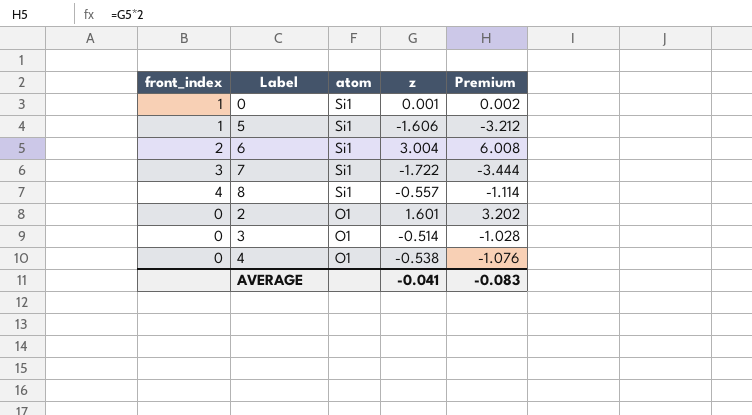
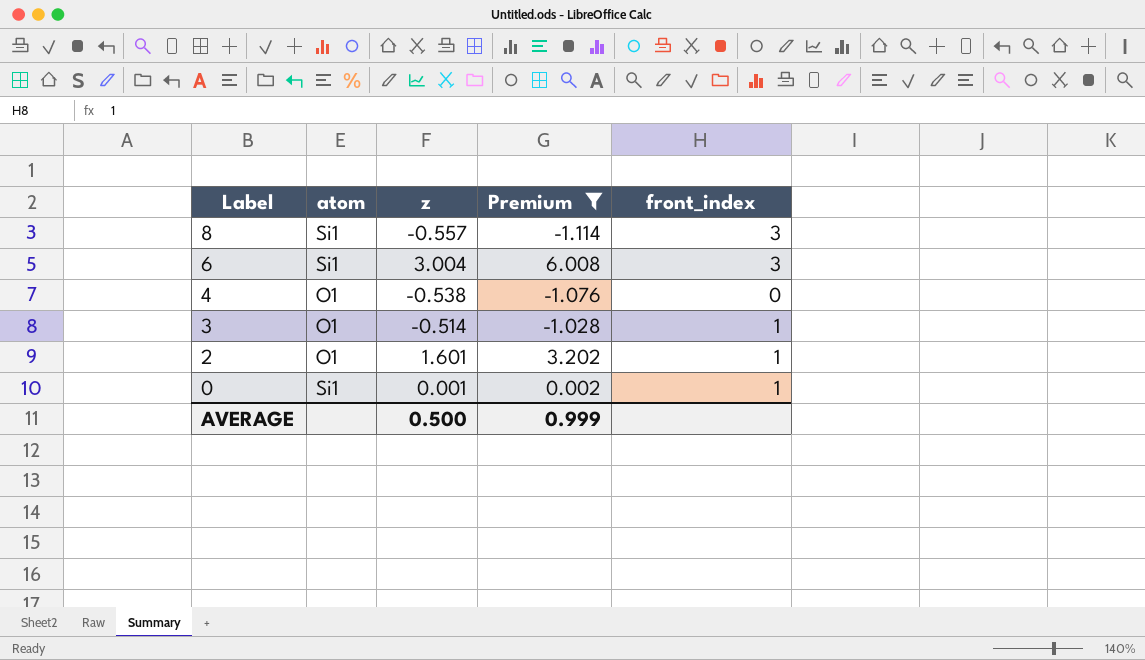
filter: none -> Premium >= -1.114
row order: atom descending -> Label descending
column front_index | position: 1 -> 5
8 | front_index: 4 -> 3
6 | front_index: 2 -> 3
3 | front_index: 0 -> 1
2 | front_index: 0 -> 1
AVERAGE | z: -0.041 -> 0.500
AVERAGE | Premium: -0.083 -> 0.999

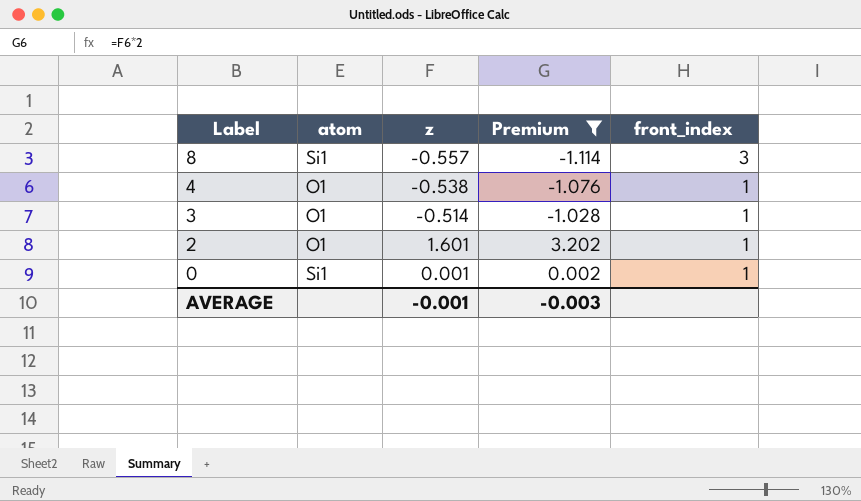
row 6: Si1 | 3.004 | 6.008 | 3 -> none
4 | front_index: 0 -> 1
AVERAGE | z: 0.500 -> -0.001
AVERAGE | Premium: 0.999 -> -0.003

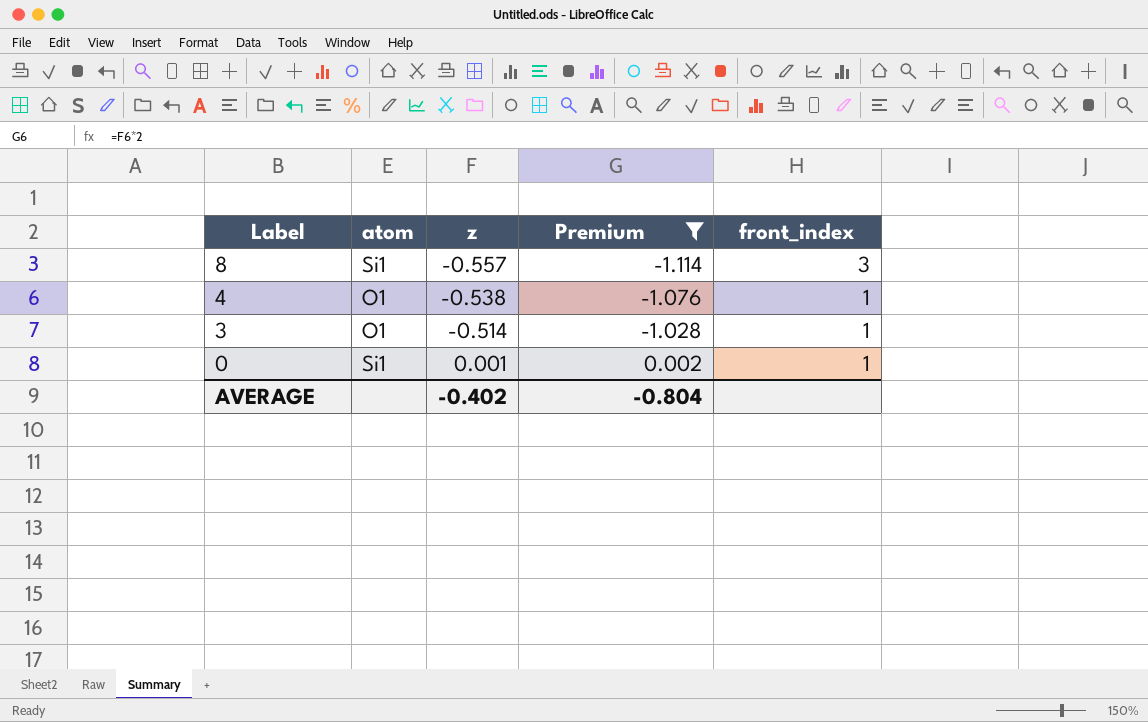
row 2: O1 | 1.601 | 3.202 | 1 -> none
AVERAGE | z: -0.001 -> -0.402
AVERAGE | Premium: -0.003 -> -0.804

